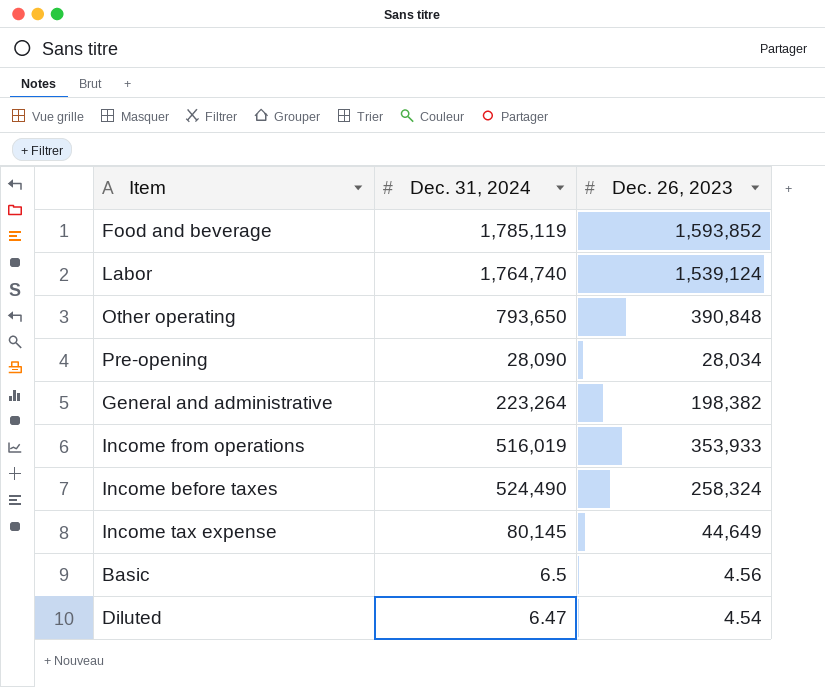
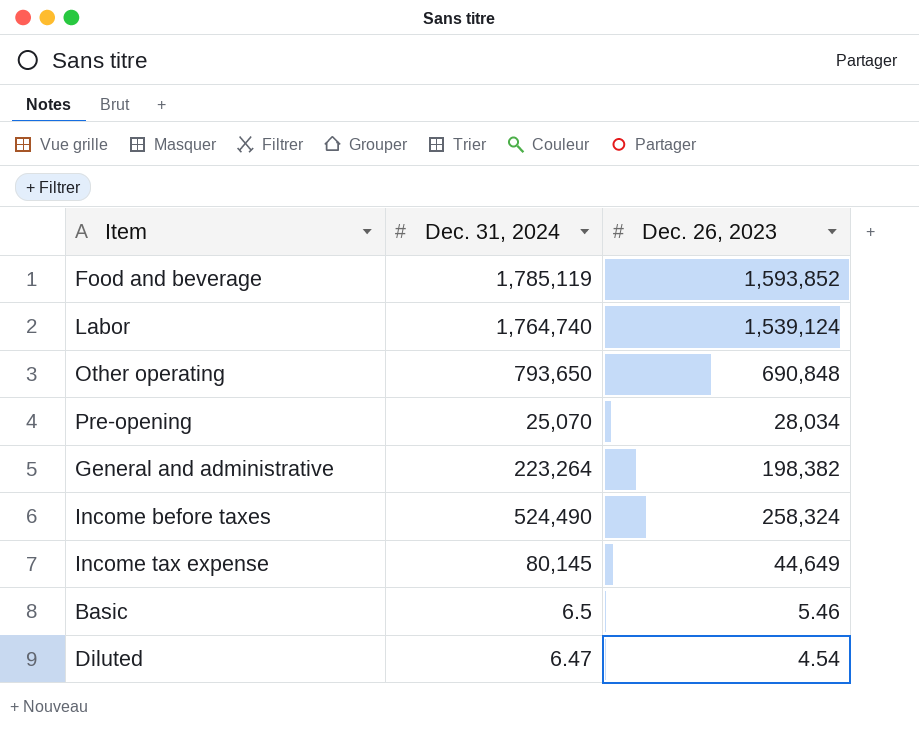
row Income from operations: 516,019 | 353,933 -> none
Other operating | Dec. 26, 2023: 390,848 -> 690,848
Pre-opening | Dec. 31, 2024: 28,090 -> 25,070
Basic | Dec. 26, 2023: 4.56 -> 5.46

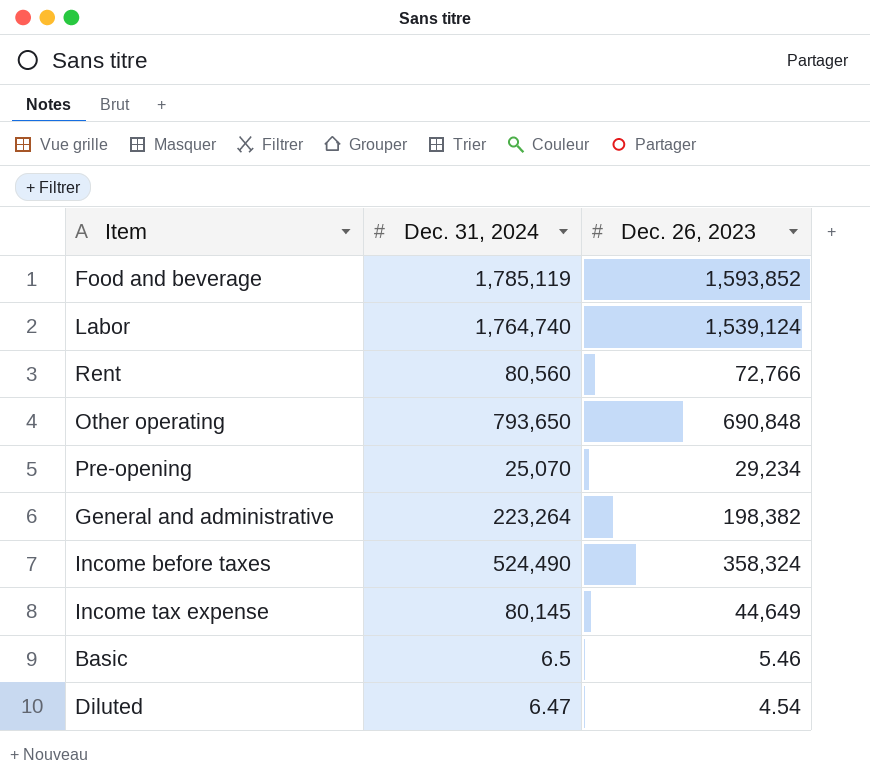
row Rent: none -> 80,560 | 72,766
Pre-opening | Dec. 26, 2023: 28,034 -> 29,234
Income before taxes | Dec. 26, 2023: 258,324 -> 358,324

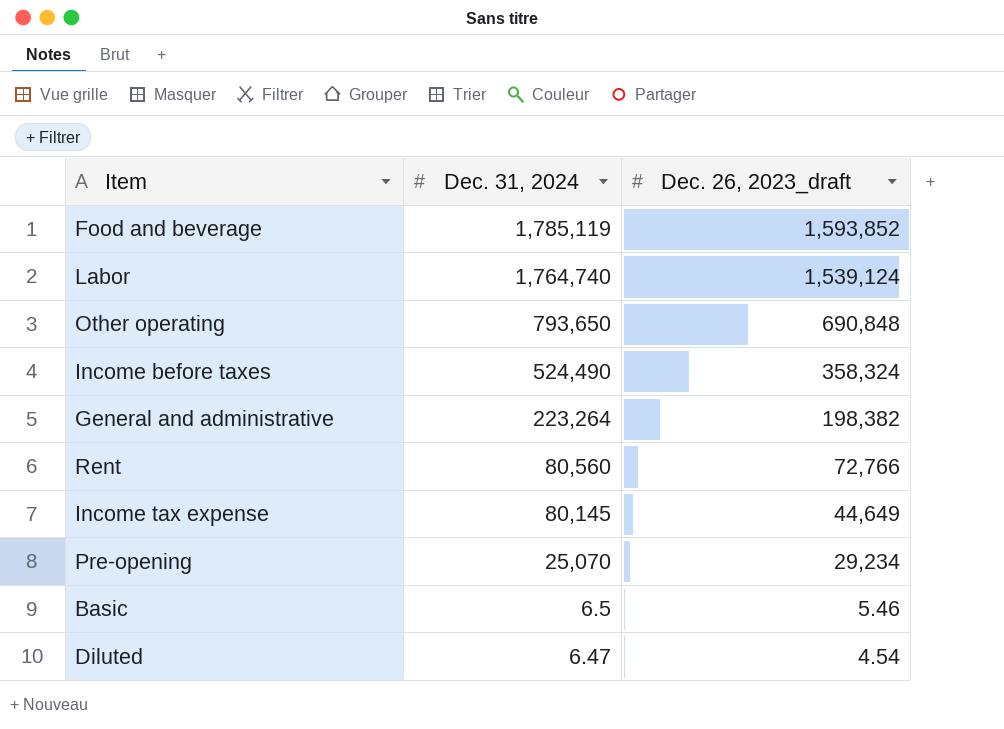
row order: none -> Dec. 31, 2024 descending
column name: Dec. 26, 2023 -> Dec. 26, 2023_draft

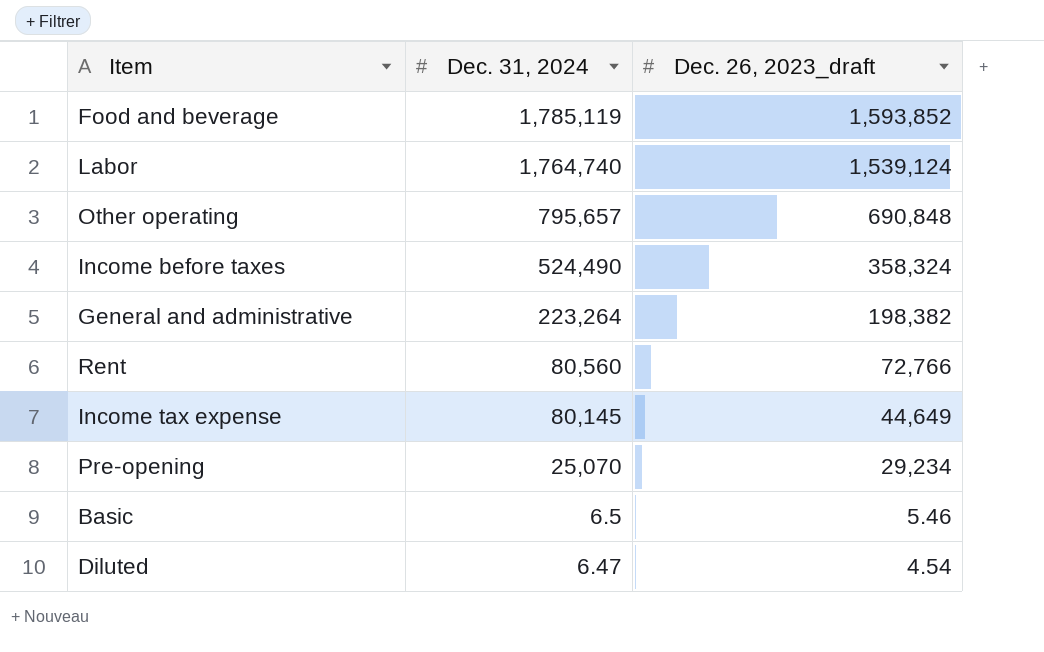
Other operating | Dec. 31, 2024: 793,650 -> 795,657

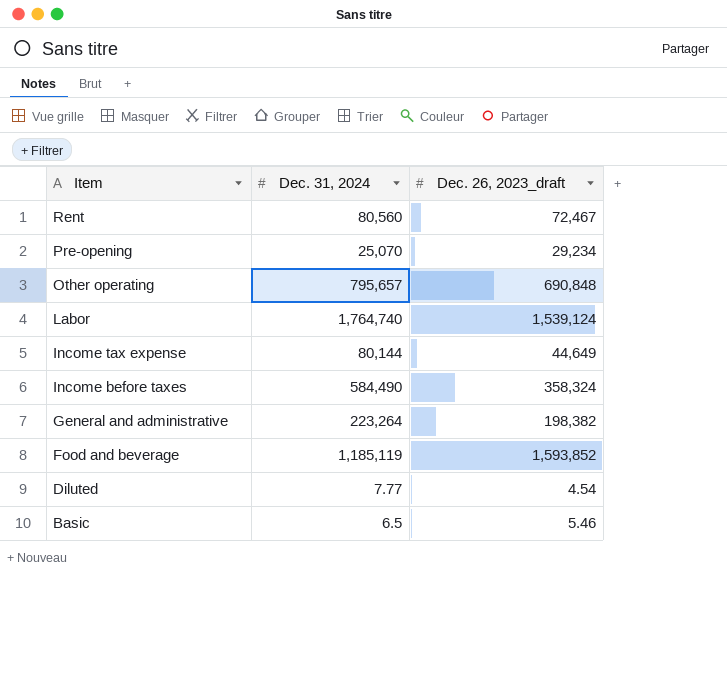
row order: Dec. 31, 2024 descending -> Item descending
Rent | Dec. 26, 2023_draft: 72,766 -> 72,467
Income tax expense | Dec. 31, 2024: 80,145 -> 80,144
Income before taxes | Dec. 31, 2024: 524,490 -> 584,490
Food and beverage | Dec. 31, 2024: 1,785,119 -> 1,185,119
Diluted | Dec. 31, 2024: 6.47 -> 7.77

